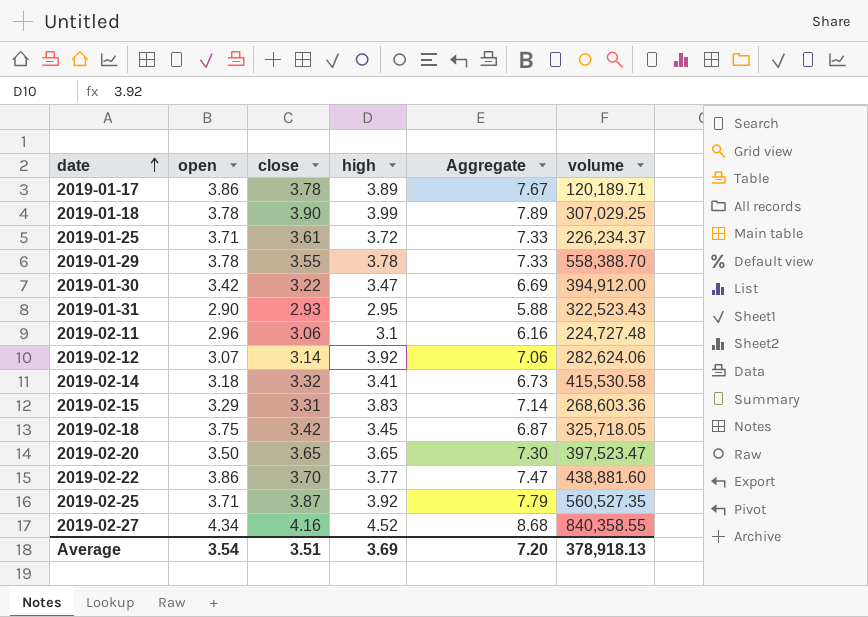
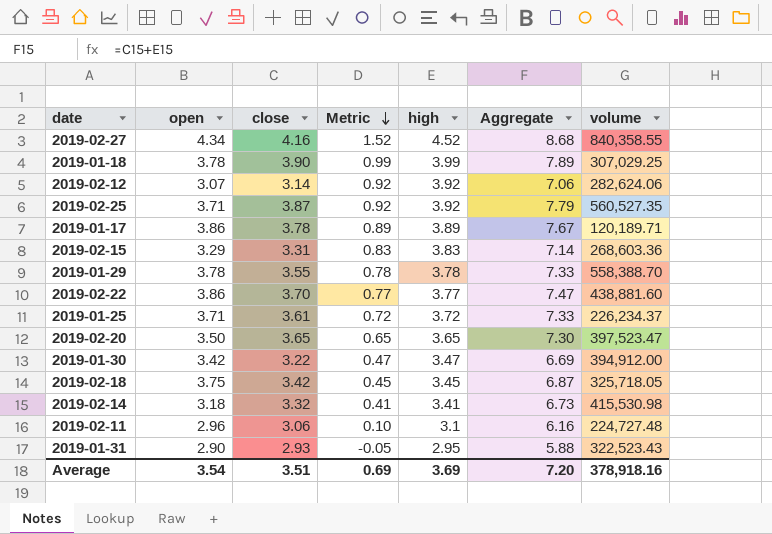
row order: date ascending -> Metric descending
column Metric | formula: none -> [high] - 3
2019-02-14 | volume: 415,530.58 -> 415,530.98
Average | volume: 378,918.13 -> 378,918.16

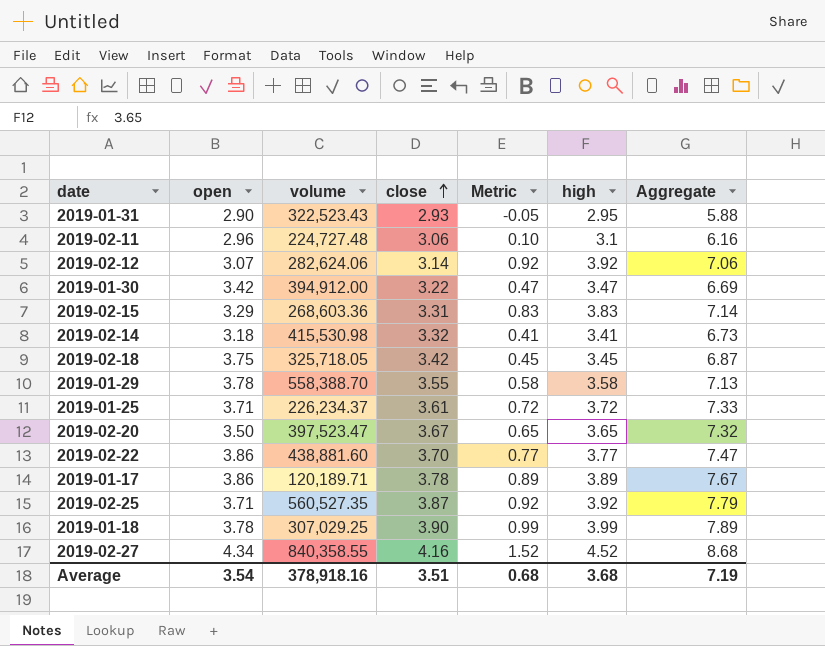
row order: Metric descending -> close ascending
column volume | position: 7 -> 3
2019-01-29 | Metric: 0.78 -> 0.58
2019-01-29 | high: 3.78 -> 3.58
2019-01-29 | Aggregate: 7.33 -> 7.13
2019-02-20 | close: 3.65 -> 3.67
2019-02-20 | Aggregate: 7.30 -> 7.32
Average | Metric: 0.69 -> 0.68
Average | high: 3.69 -> 3.68
Average | Aggregate: 7.20 -> 7.19

